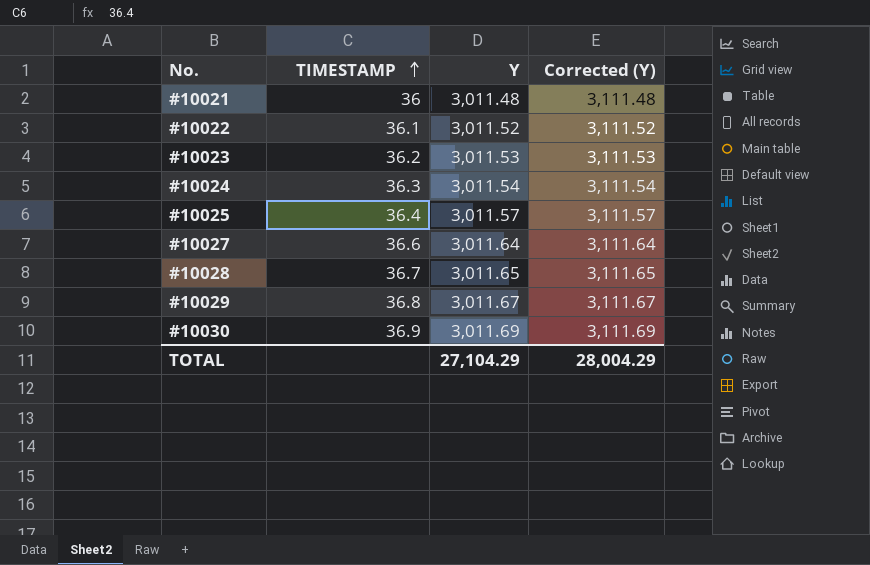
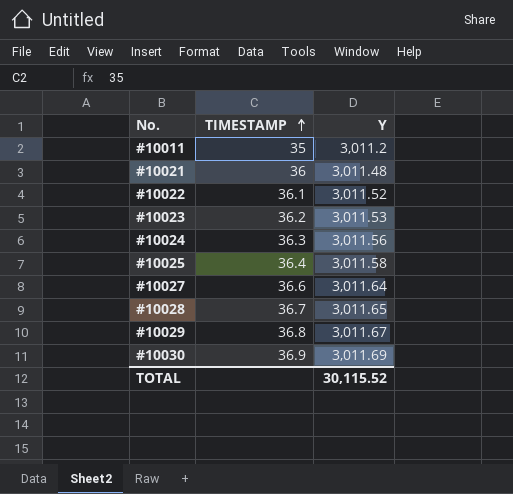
column Corrected (Y) | formula: [Y] + 100 -> none
row #10011: none -> 35 | 3,011.2
#10024 | Y: 3,011.54 -> 3,011.56
#10025 | Y: 3,011.57 -> 3,011.58
TOTAL | Y: 27,104.29 -> 30,115.52

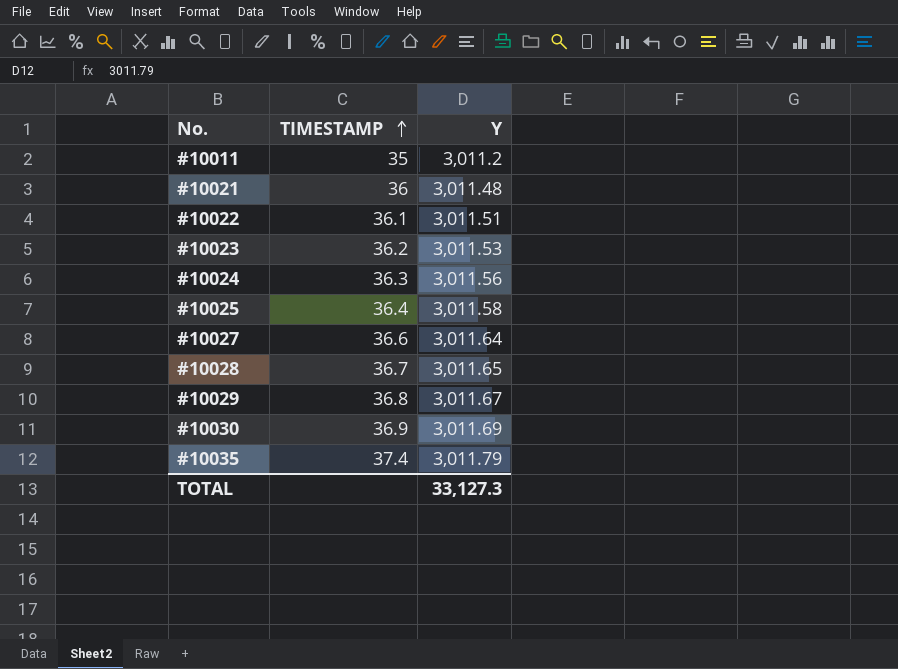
#10022 | Y: 3,011.52 -> 3,011.51
row #10035: none -> 37.4 | 3,011.79
TOTAL | Y: 30,115.52 -> 33,127.3

